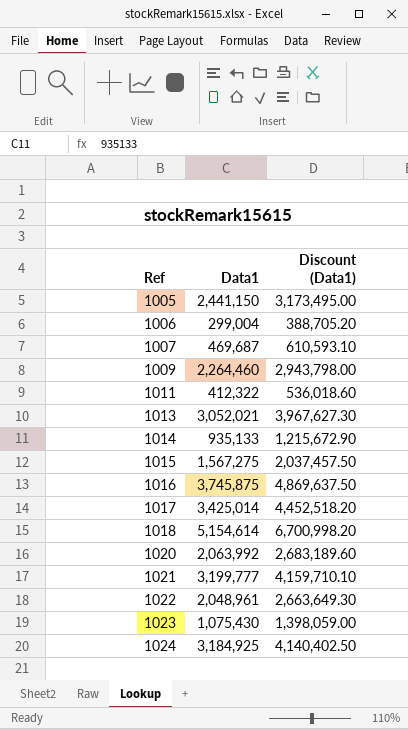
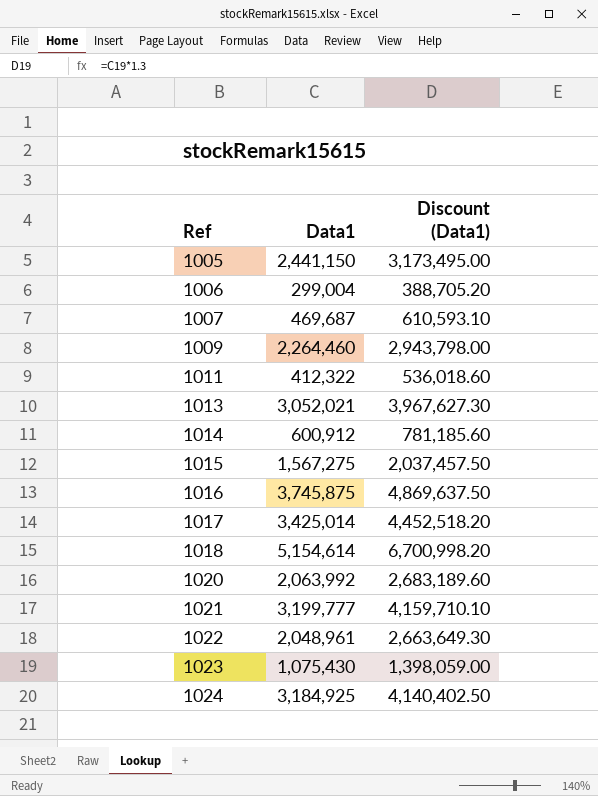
1014 | Data1: 935,133 -> 600,912
1014 | Discount (Data1): 1,215,672.90 -> 781,185.60

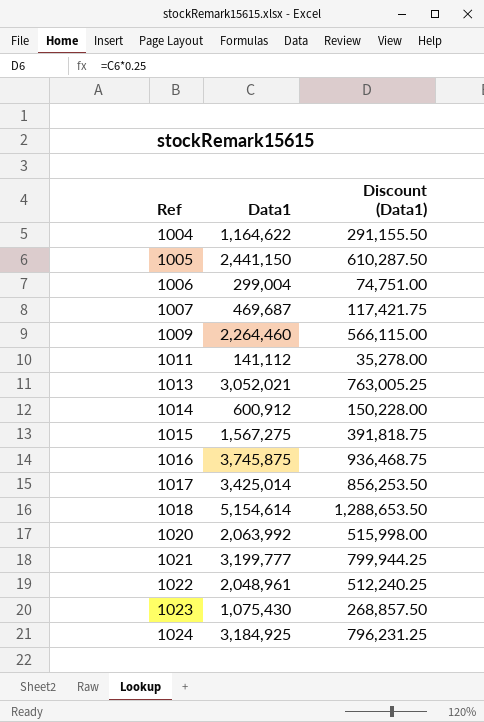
column Discount (Data1) | formula: [Data1] * 1.3 -> [Data1] * 0.25
row 1004: none -> 1,164,622 | 291,155.50
1011 | Data1: 412,322 -> 141,112

